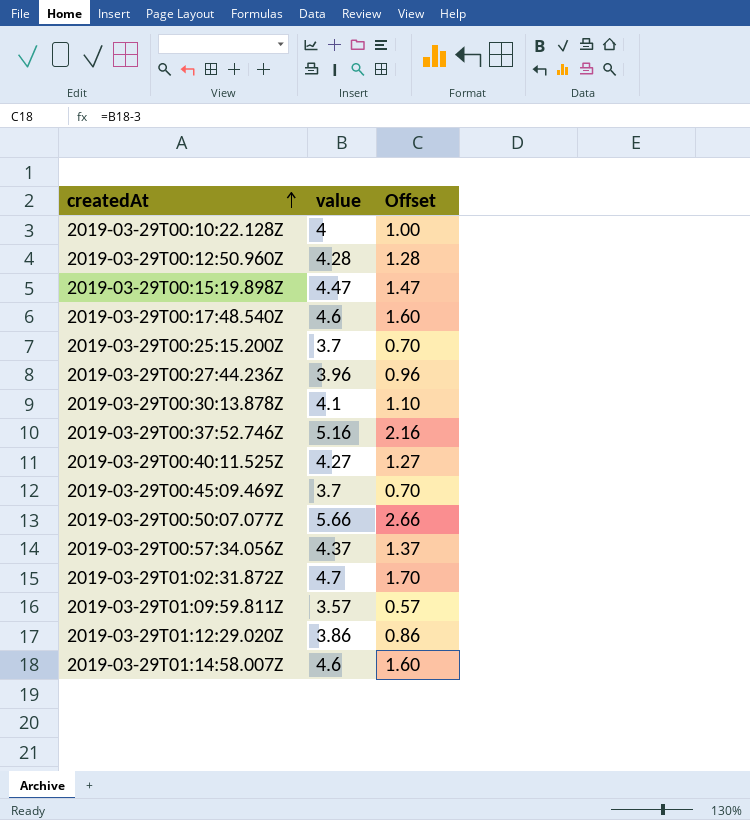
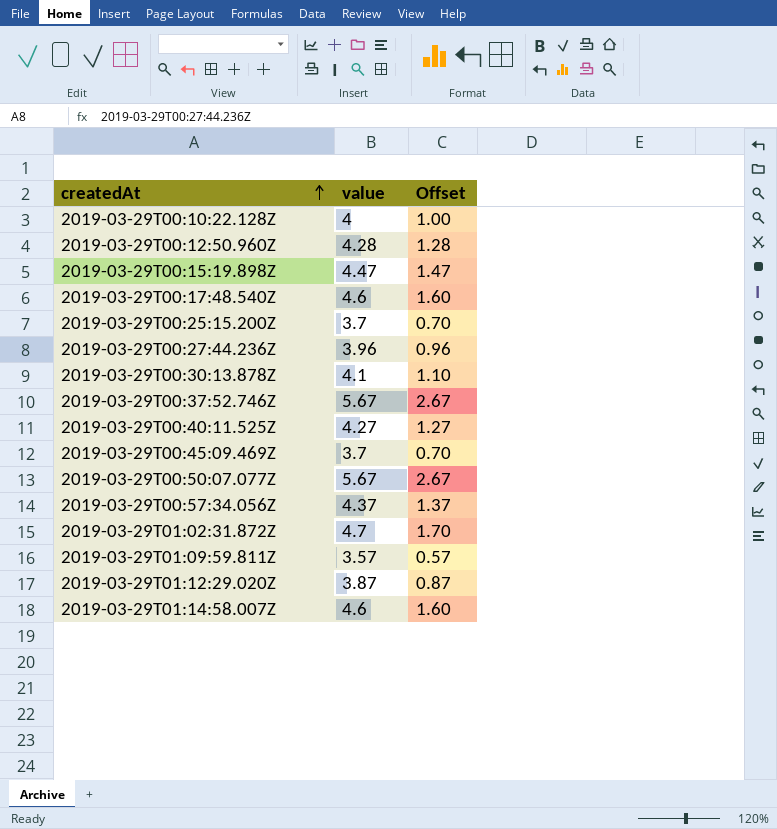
2019-03-29T00:37:52.746Z | value: 5.16 -> 5.67
2019-03-29T00:37:52.746Z | Offset: 2.16 -> 2.67
2019-03-29T00:50:07.077Z | value: 5.66 -> 5.67
2019-03-29T00:50:07.077Z | Offset: 2.66 -> 2.67
2019-03-29T01:12:29.020Z | value: 3.86 -> 3.87
2019-03-29T01:12:29.020Z | Offset: 0.86 -> 0.87

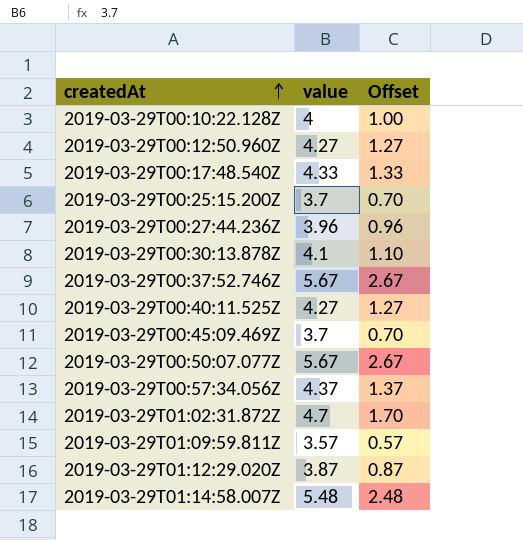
row 2019-03-29T00:15:19.898Z: 4.47 | 1.47 -> none
2019-03-29T00:12:50.960Z | value: 4.28 -> 4.27
2019-03-29T00:12:50.960Z | Offset: 1.28 -> 1.27
2019-03-29T00:17:48.540Z | value: 4.6 -> 4.33
2019-03-29T00:17:48.540Z | Offset: 1.60 -> 1.33
2019-03-29T01:14:58.007Z | value: 4.6 -> 5.48
2019-03-29T01:14:58.007Z | Offset: 1.60 -> 2.48

